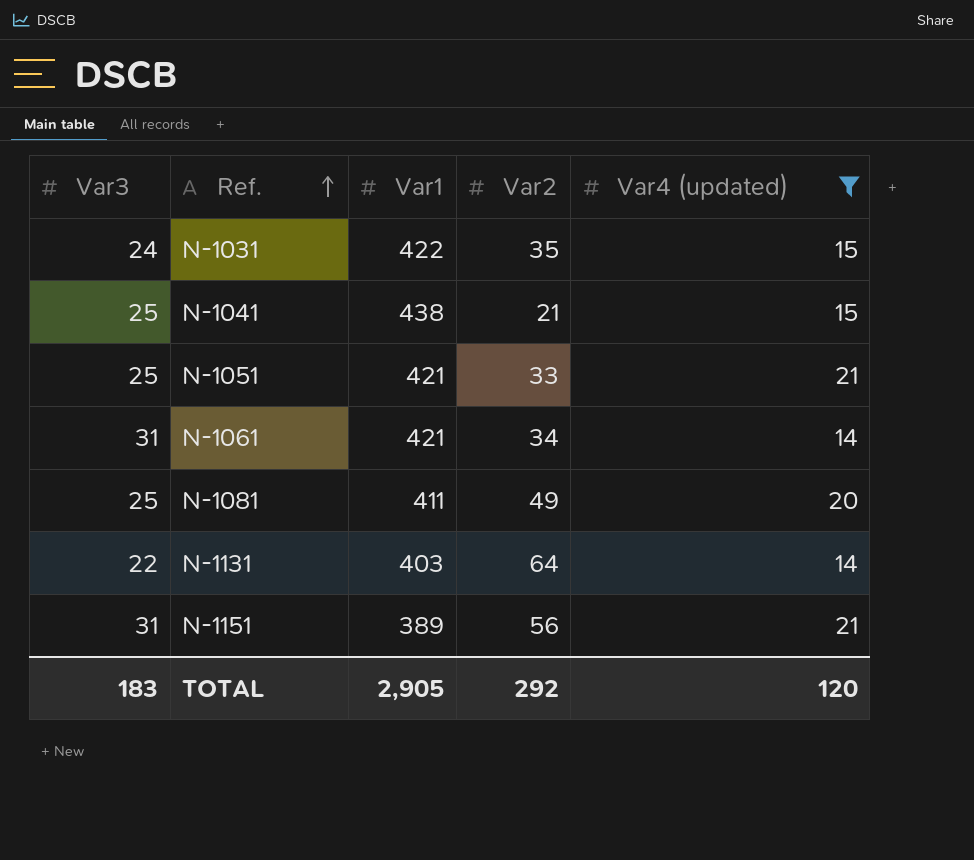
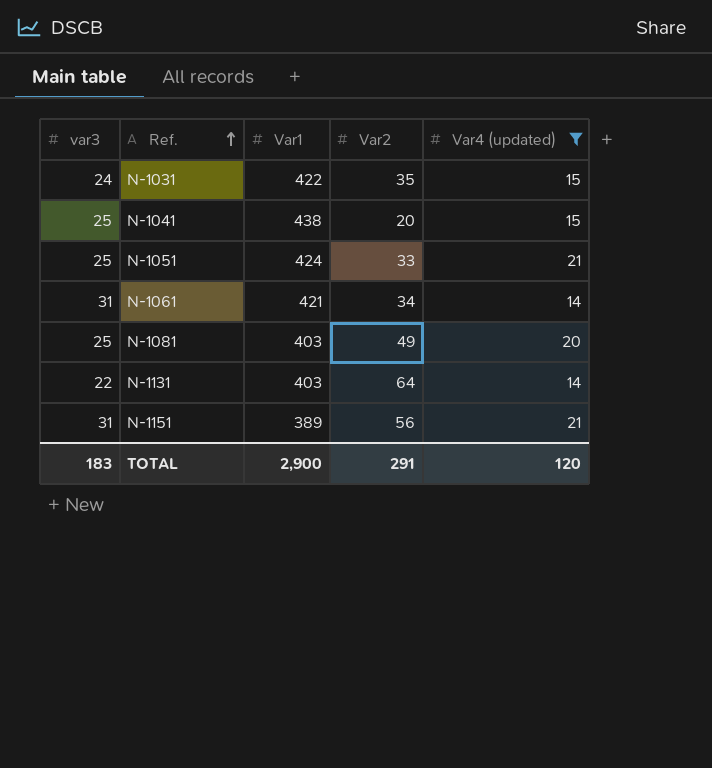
column name: Var3 -> var3
N-1041 | Var2: 21 -> 20
N-1051 | Var1: 421 -> 424
N-1081 | Var1: 411 -> 403
TOTAL | Var1: 2,905 -> 2,900
TOTAL | Var2: 292 -> 291

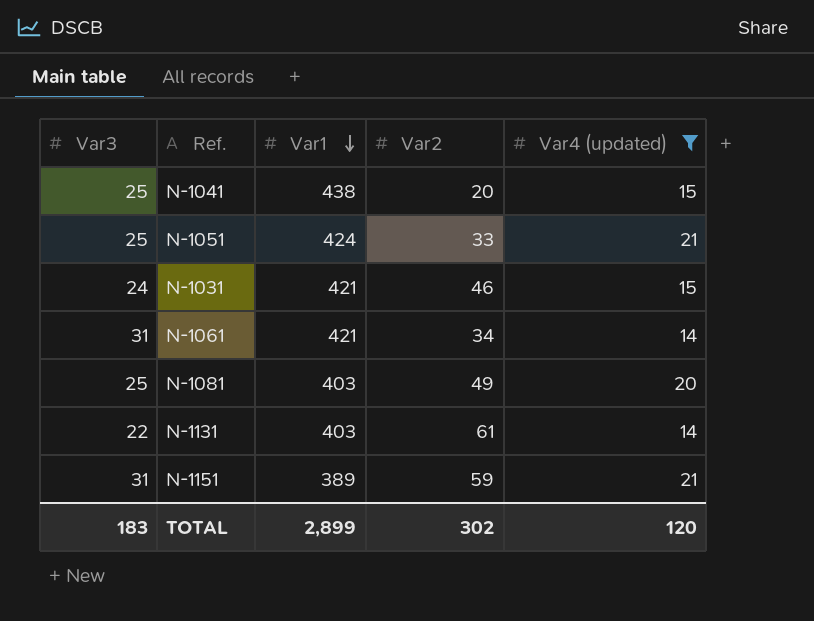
row order: Ref. ascending -> Var1 descending
column name: var3 -> Var3
N-1031 | Var1: 422 -> 421
N-1031 | Var2: 35 -> 46
N-1131 | Var2: 64 -> 61
N-1151 | Var2: 56 -> 59
TOTAL | Var1: 2,900 -> 2,899
TOTAL | Var2: 291 -> 302

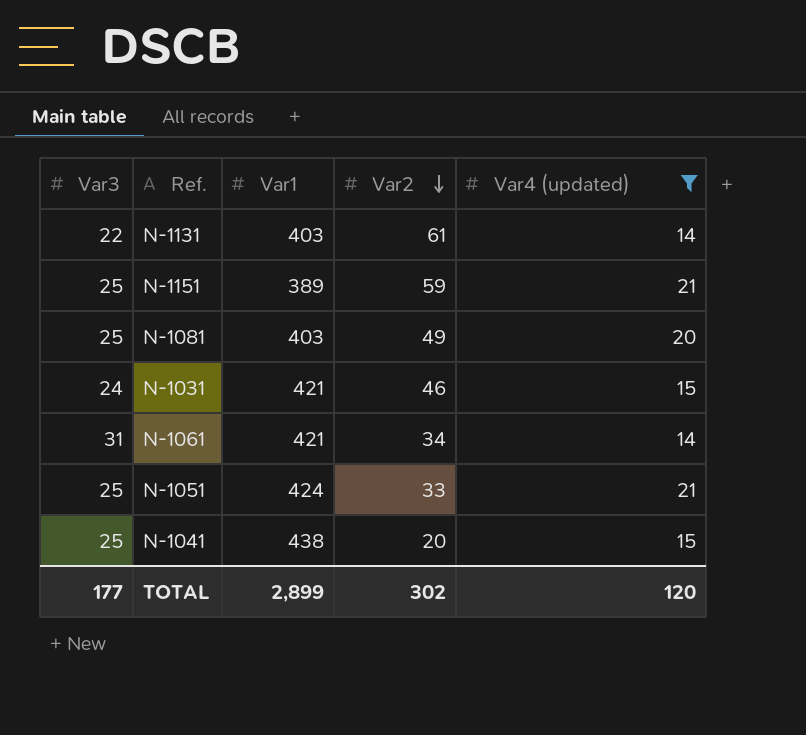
row order: Var1 descending -> Var2 descending
N-1151 | Var3: 31 -> 25
TOTAL | Var3: 183 -> 177

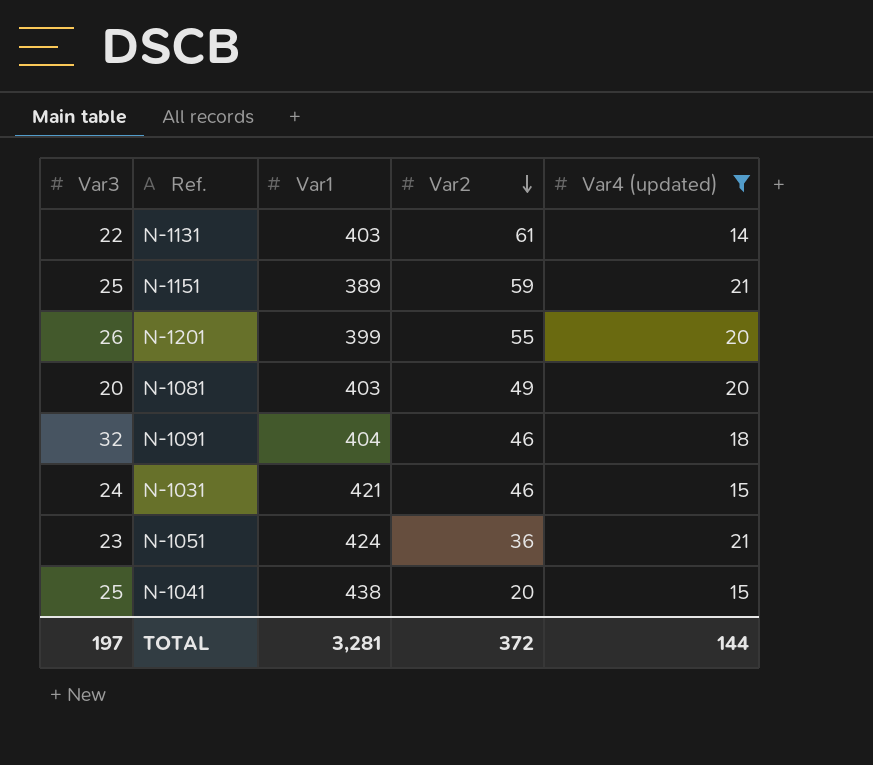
row N-1061: 31 | 421 | 34 | 14 -> none
row N-1201: none -> 26 | 399 | 55 | 20
N-1081 | Var3: 25 -> 20
row N-1091: none -> 32 | 404 | 46 | 18
N-1051 | Var3: 25 -> 23
N-1051 | Var2: 33 -> 36
TOTAL | Var3: 177 -> 197
TOTAL | Var1: 2,899 -> 3,281
TOTAL | Var2: 302 -> 372
TOTAL | Var4 (updated): 120 -> 144

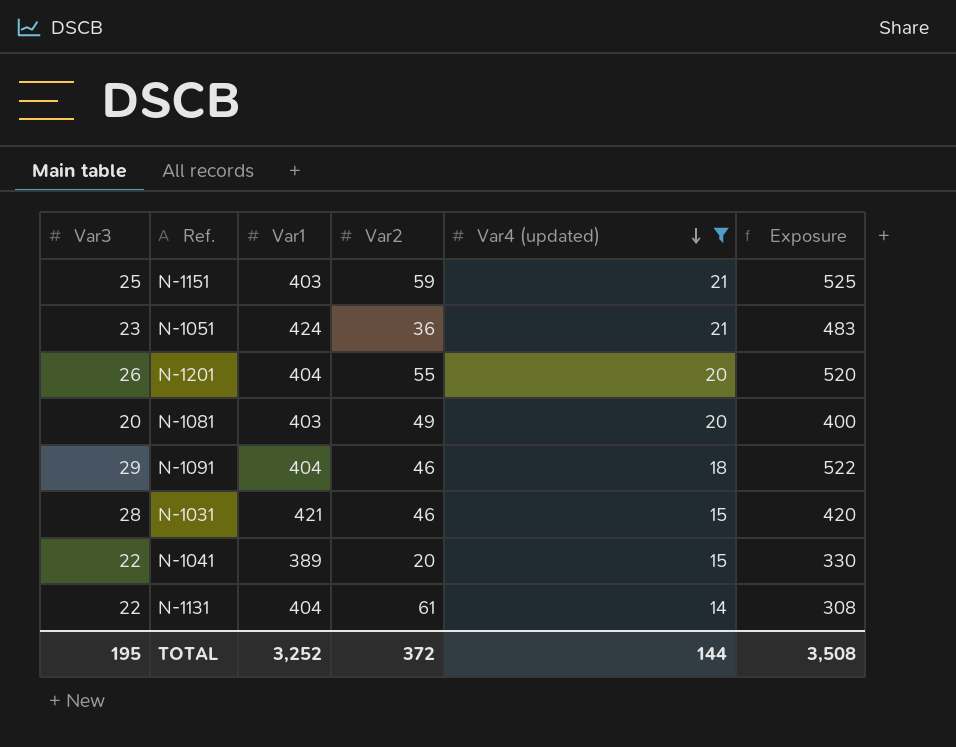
row order: Var2 descending -> Var4 (updated) descending
column Exposure | formula: none -> [Var3] * [Var4 (updated)]
N-1151 | Var1: 389 -> 403
N-1201 | Var1: 399 -> 404
N-1091 | Var3: 32 -> 29
N-1031 | Var3: 24 -> 28
N-1041 | Var3: 25 -> 22
N-1041 | Var1: 438 -> 389
N-1131 | Var1: 403 -> 404
TOTAL | Var3: 197 -> 195
TOTAL | Var1: 3,281 -> 3,252

